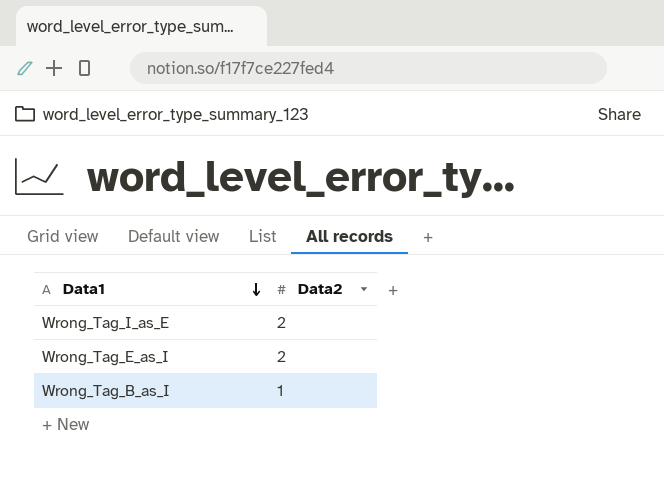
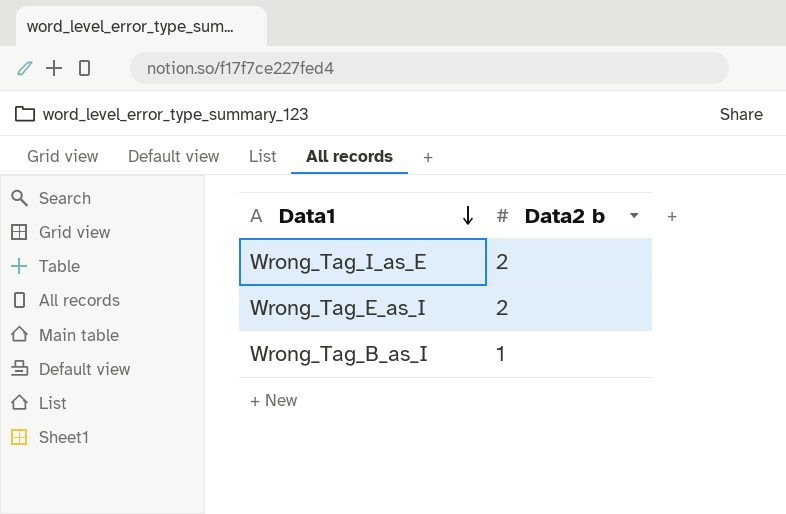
column name: Data2 -> Data2 b

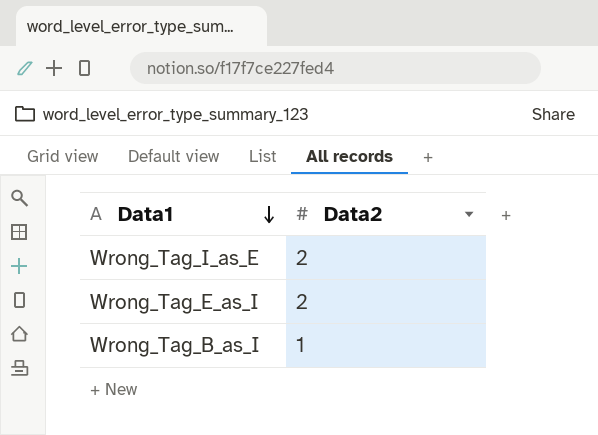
column name: Data2 b -> Data2

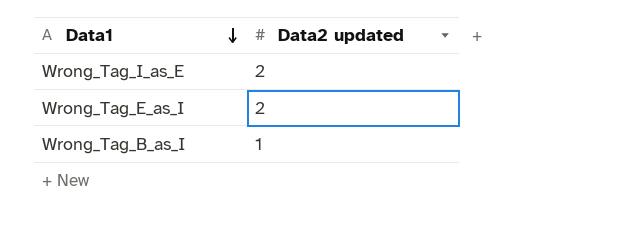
column name: Data2 -> Data2 updated

